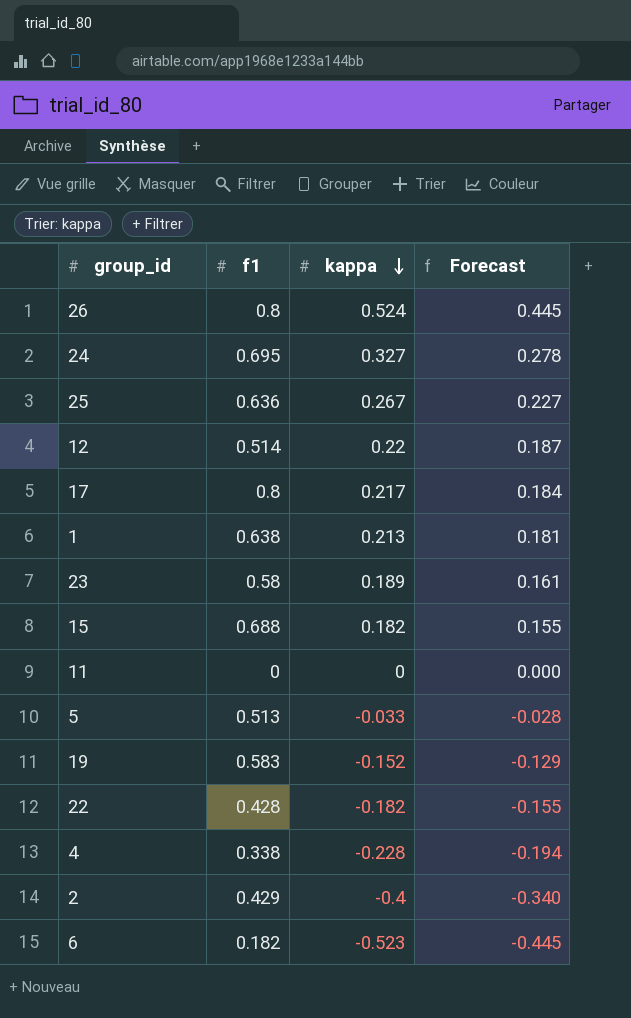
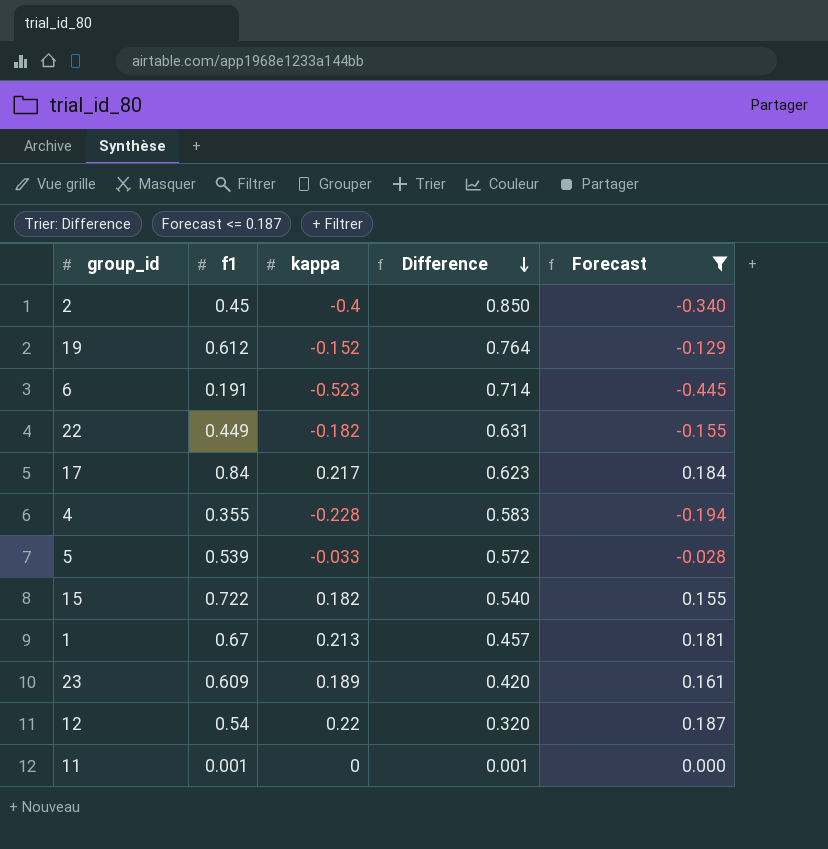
filter: none -> Forecast <= 0.187
row order: kappa descending -> Difference descending
column Difference | formula: none -> [f1] - [kappa]
2 | f1: 0.429 -> 0.45
19 | f1: 0.583 -> 0.612
6 | f1: 0.182 -> 0.191
22 | f1: 0.428 -> 0.449
17 | f1: 0.8 -> 0.84
4 | f1: 0.338 -> 0.355
5 | f1: 0.513 -> 0.539
15 | f1: 0.688 -> 0.722
1 | f1: 0.638 -> 0.67
23 | f1: 0.58 -> 0.609
12 | f1: 0.514 -> 0.54
11 | f1: 0 -> 0.001

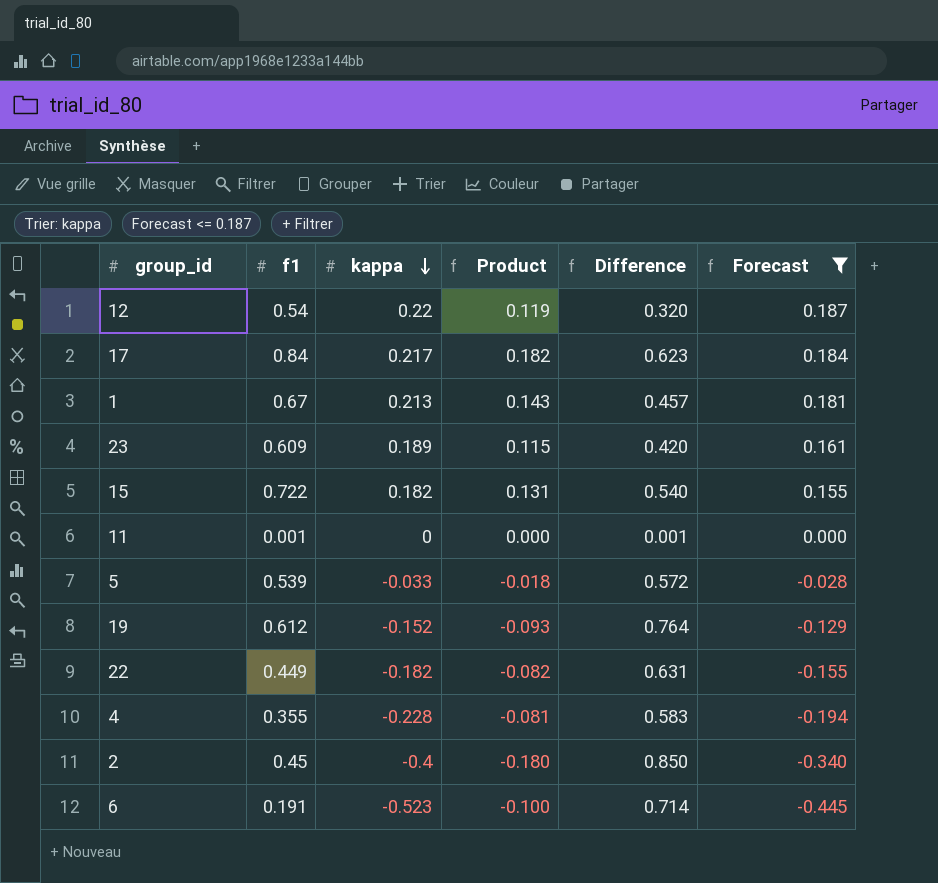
row order: Difference descending -> kappa descending
column Product | formula: none -> [f1] * [kappa]

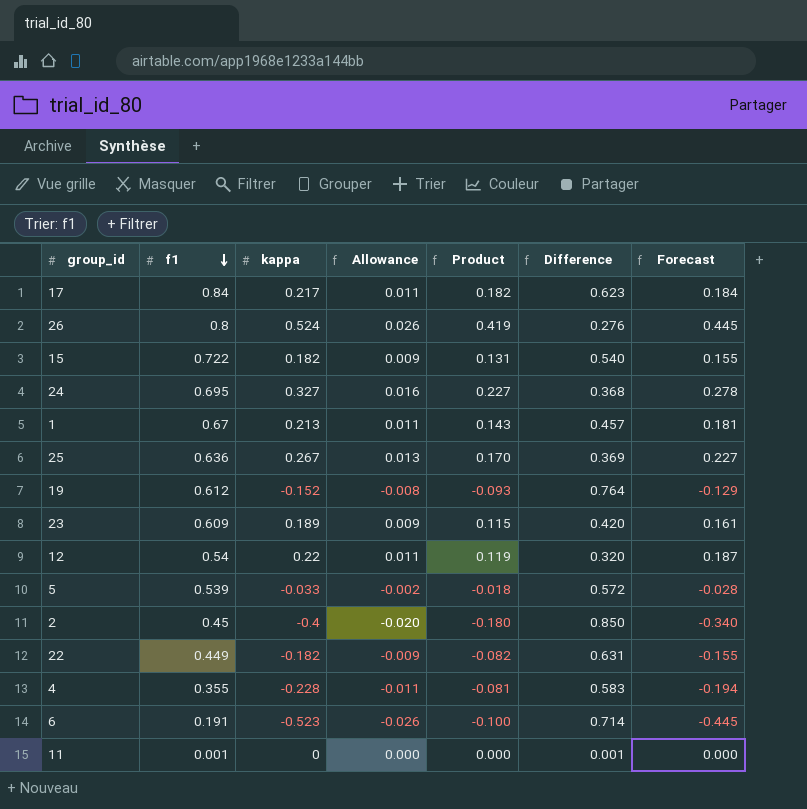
filter: Forecast <= 0.187 -> none
row order: kappa descending -> f1 descending
column Allowance | formula: none -> [kappa] * 0.05

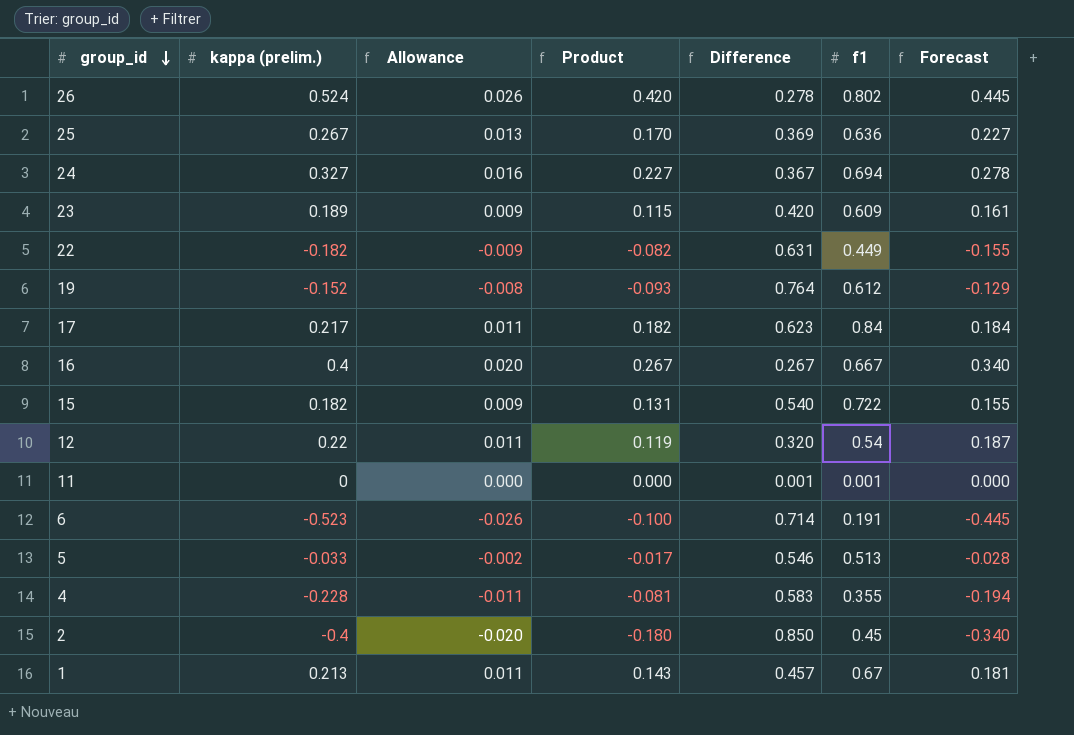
row order: f1 descending -> group_id descending
column name: kappa -> kappa (prelim.)
column f1 | position: 2 -> 6
26 | Product: 0.419 -> 0.420
26 | Difference: 0.276 -> 0.278
26 | f1: 0.8 -> 0.802
24 | Difference: 0.368 -> 0.367
24 | f1: 0.695 -> 0.694
row 16: none -> 0.4 | 0.020 | 0.267 | 0.267 | 0.667 | 0.340
5 | Product: -0.018 -> -0.017
5 | Difference: 0.572 -> 0.546
5 | f1: 0.539 -> 0.513

